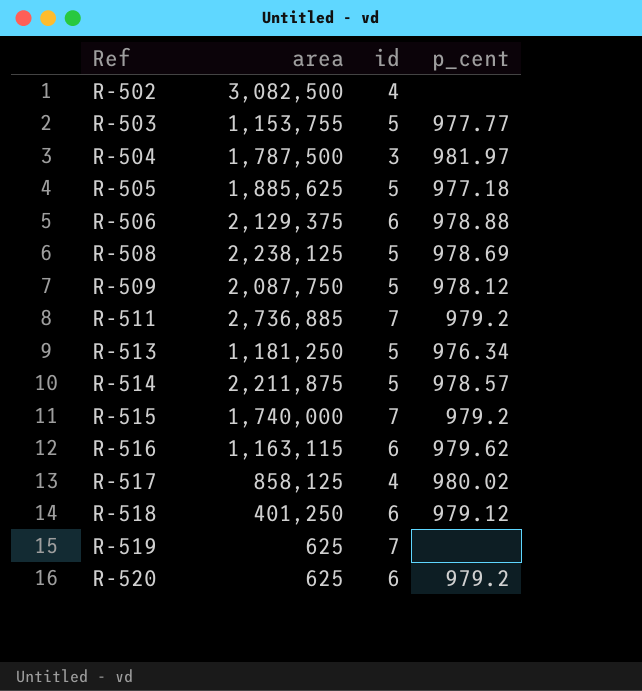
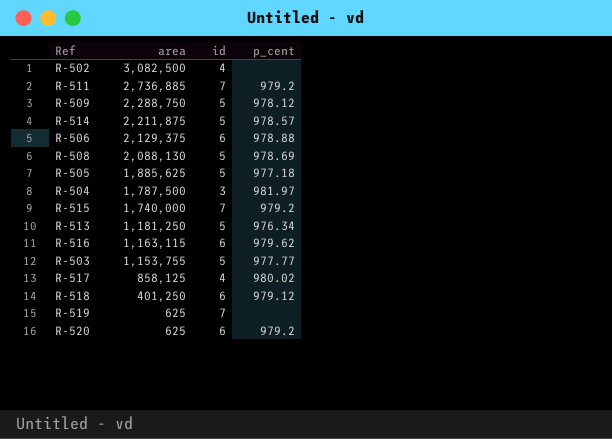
row order: Ref ascending -> area descending
R-509 | area: 2,087,750 -> 2,288,750
R-508 | area: 2,238,125 -> 2,088,130

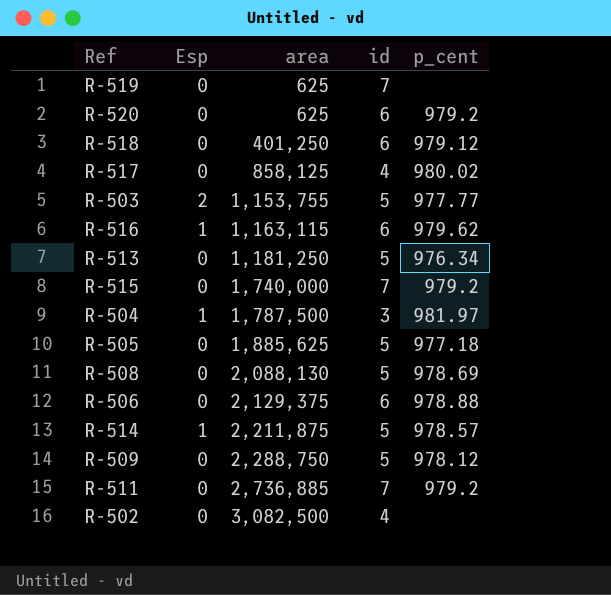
row order: area descending -> area ascending
column Esp | position: none -> 2

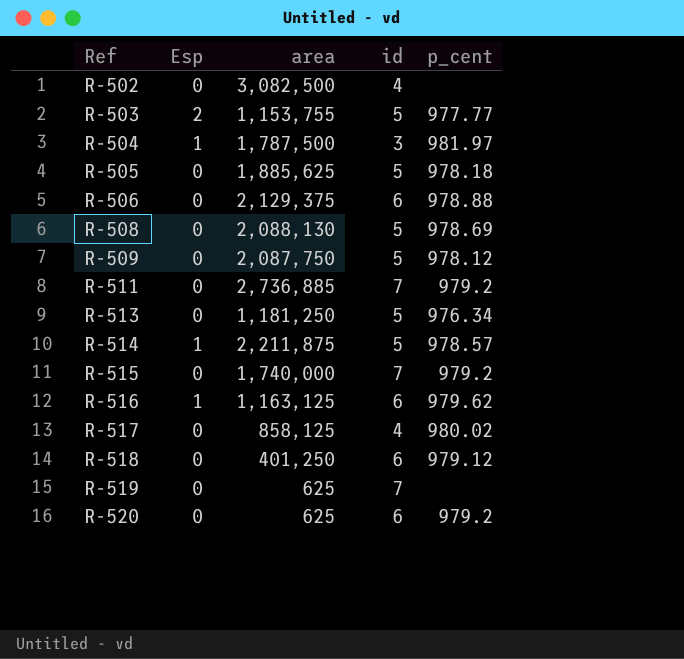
row order: area ascending -> Ref ascending
R-505 | p_cent: 977.18 -> 978.18
R-509 | area: 2,288,750 -> 2,087,750
R-516 | area: 1,163,115 -> 1,163,125

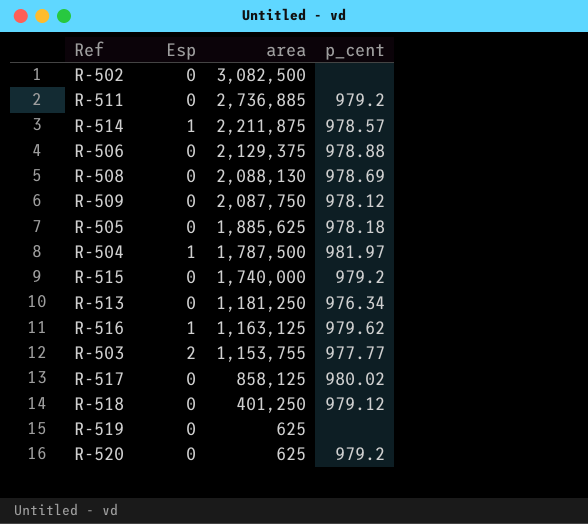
row order: Ref ascending -> area descending
column id | position: 4 -> none

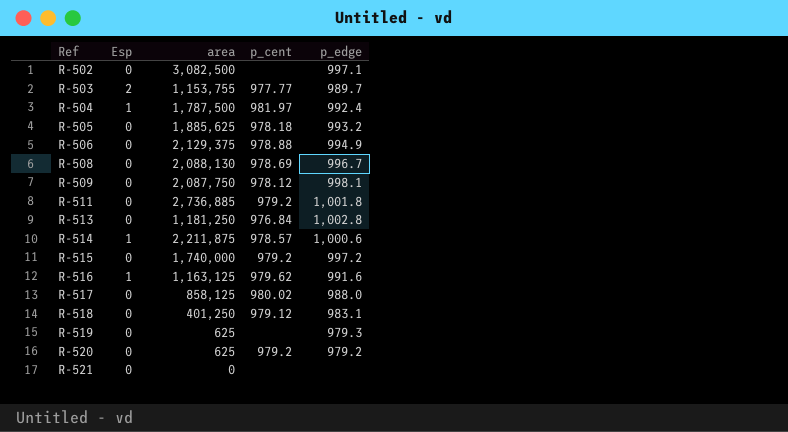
row order: area descending -> Ref ascending
column p_edge | position: none -> 5
R-513 | p_cent: 976.34 -> 976.84
row R-521: none -> 0 | 0 | none | none

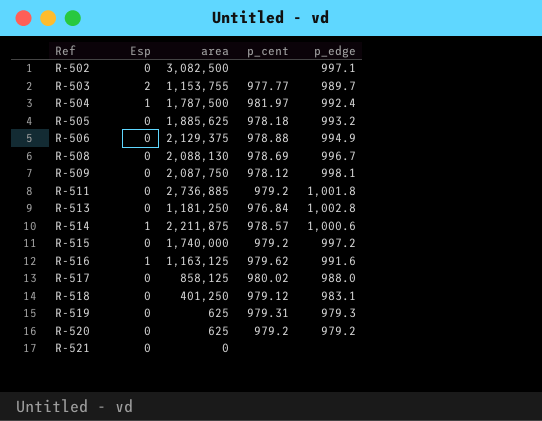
R-519 | p_cent: none -> 979.31

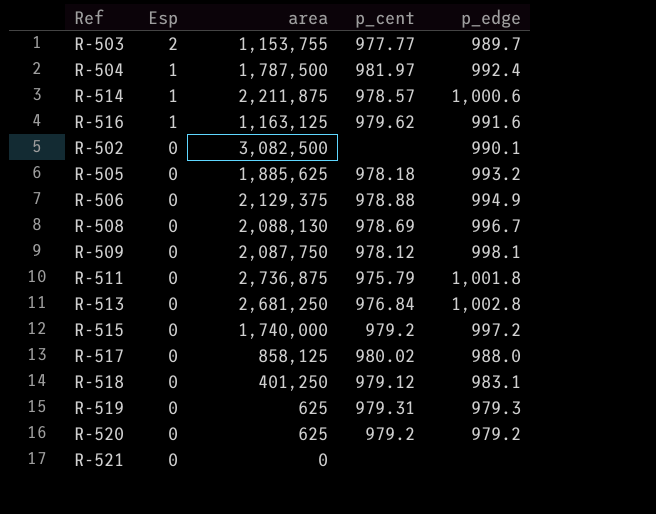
row order: Ref ascending -> Esp descending
R-502 | p_edge: 997.1 -> 990.1
R-511 | area: 2,736,885 -> 2,736,875
R-511 | p_cent: 979.2 -> 975.79
R-513 | area: 1,181,250 -> 2,681,250

